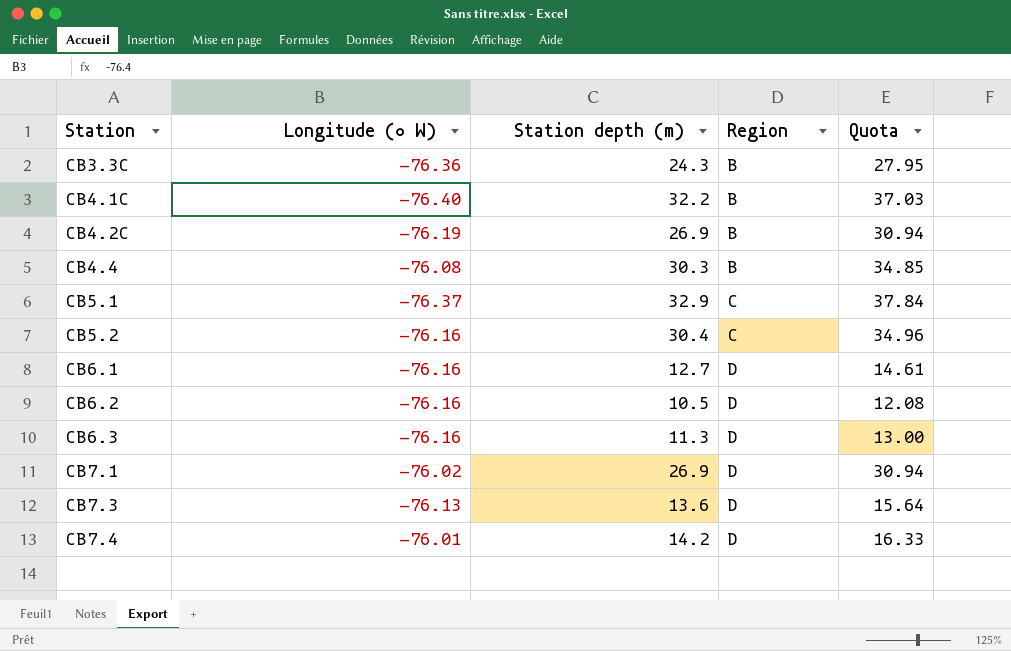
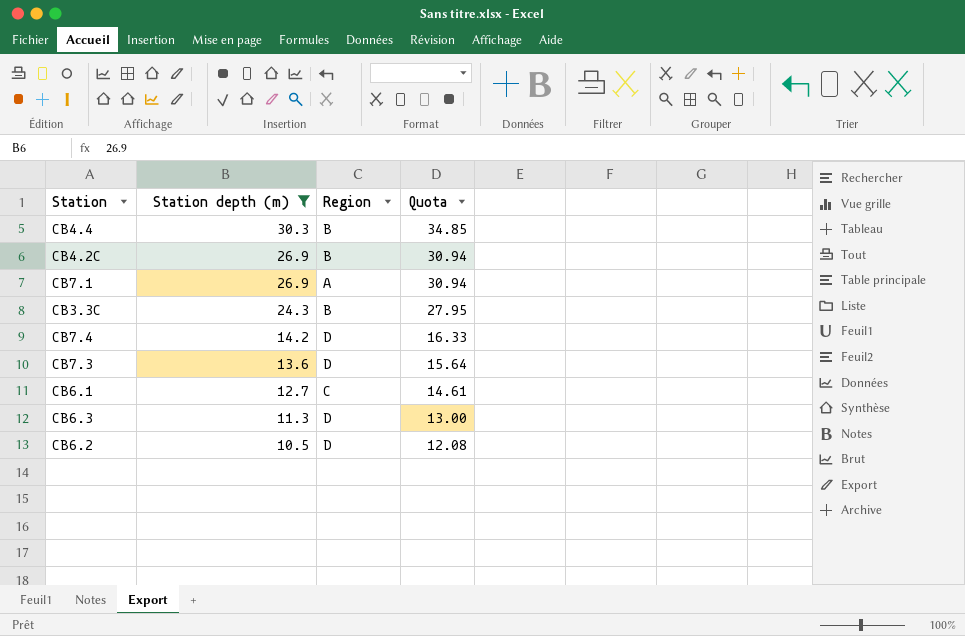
filter: none -> Station depth (m) <= 30.3
row order: Station ascending -> Station depth (m) descending
column Longitude (∘ W) | position: 2 -> none
CB7.1 | Region: D -> A
CB6.1 | Region: D -> C

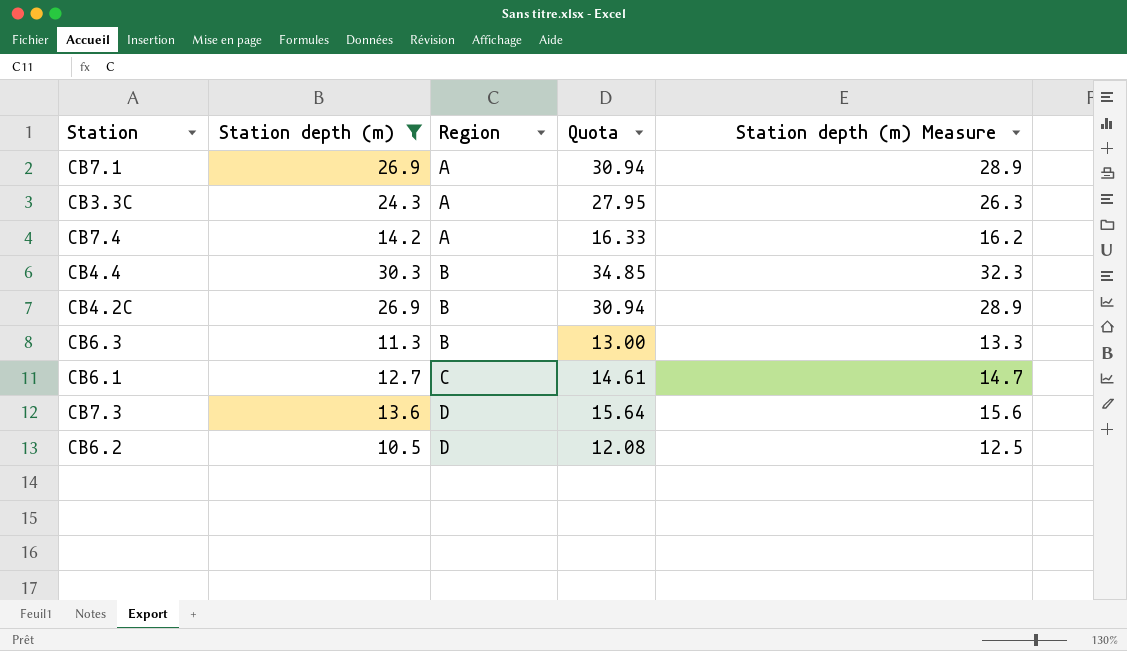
row order: Station depth (m) descending -> Region ascending
column Station depth (m) Measure | formula: none -> [Station depth (m)] + 2
CB3.3C | Region: B -> A
CB7.4 | Region: D -> A
CB6.3 | Region: D -> B

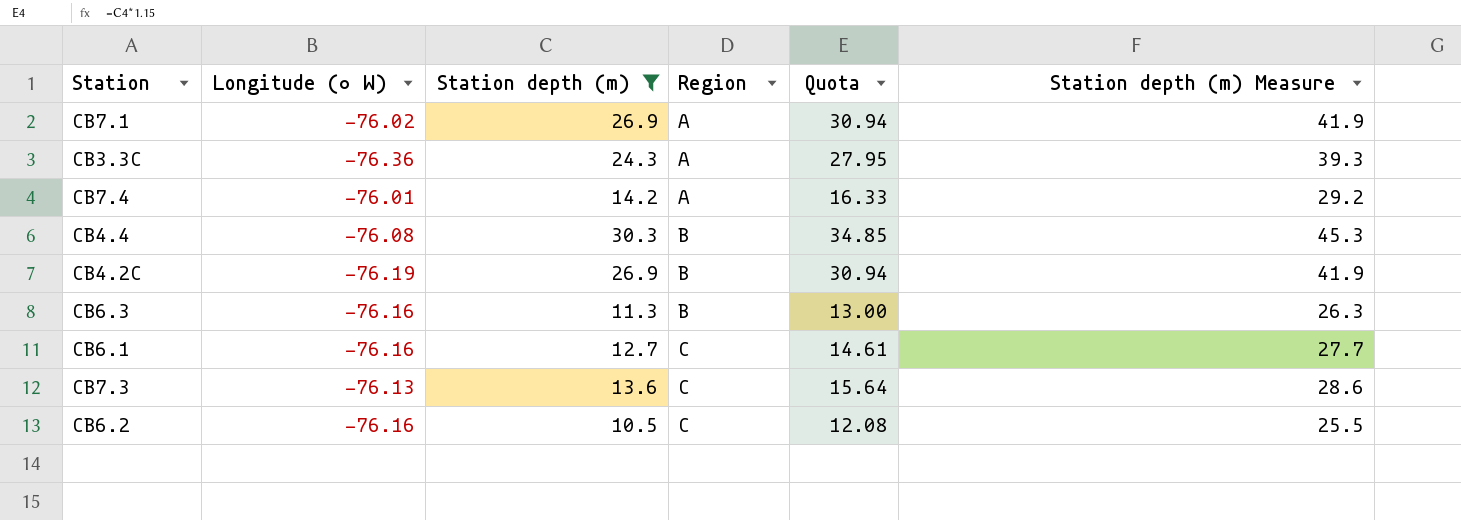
column Longitude (∘ W) | position: none -> 2
column Station depth (m) Measure | formula: [Station depth (m)] + 2 -> [Station depth (m)] + 15
CB7.3 | Region: D -> C
CB6.2 | Region: D -> C

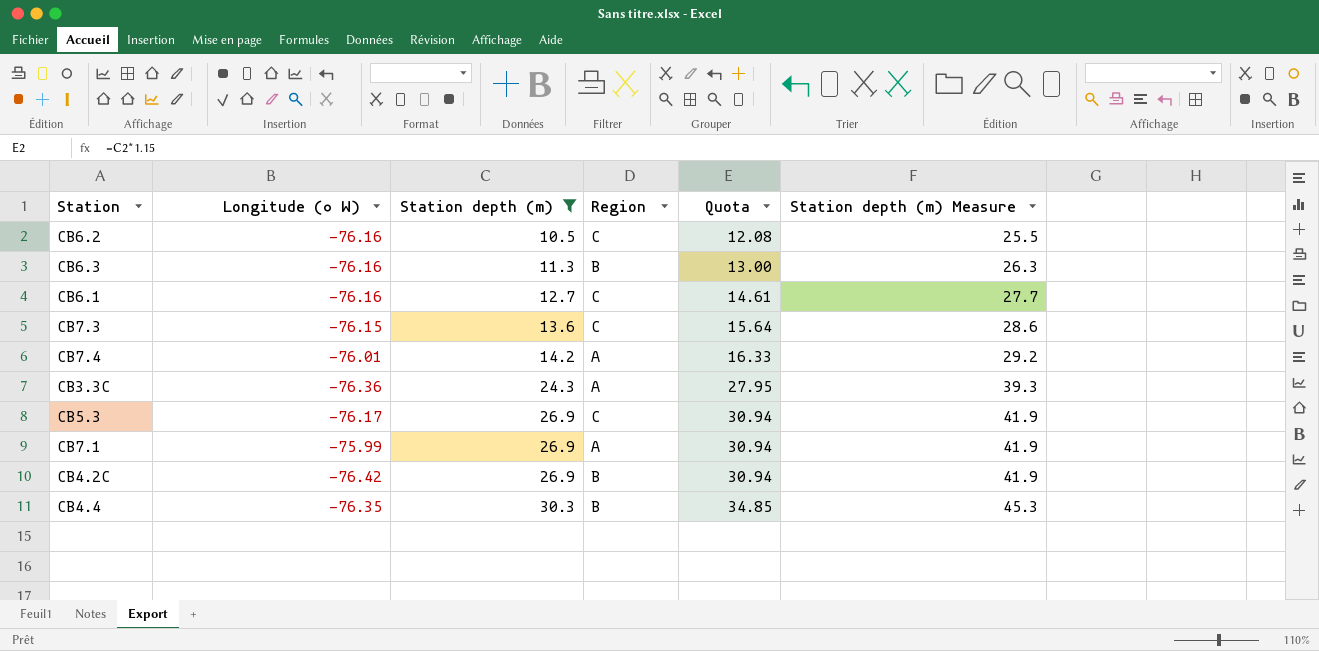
row order: Region ascending -> Station depth (m) ascending
CB7.3 | Longitude (∘ W): -76.13 -> -76.15
row CB5.3: none -> -76.17 | 26.9 | C | 30.94 | 41.9
CB7.1 | Longitude (∘ W): -76.02 -> -75.99
CB4.2C | Longitude (∘ W): -76.19 -> -76.42
CB4.4 | Longitude (∘ W): -76.08 -> -76.35

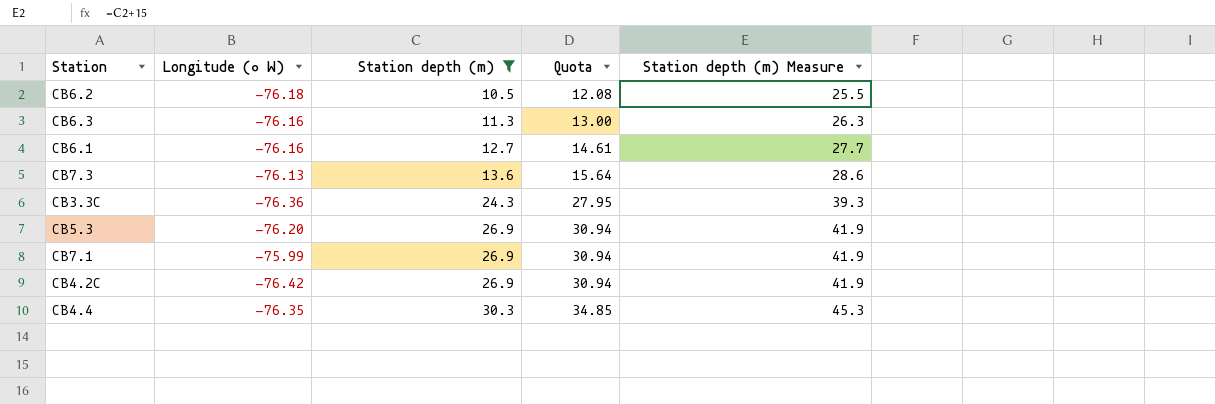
column Region | position: 4 -> none
row CB7.4: -76.01 | 14.2 | A | 16.33 | 29.2 -> none
CB6.2 | Longitude (∘ W): -76.16 -> -76.18
CB7.3 | Longitude (∘ W): -76.15 -> -76.13
CB5.3 | Longitude (∘ W): -76.17 -> -76.20

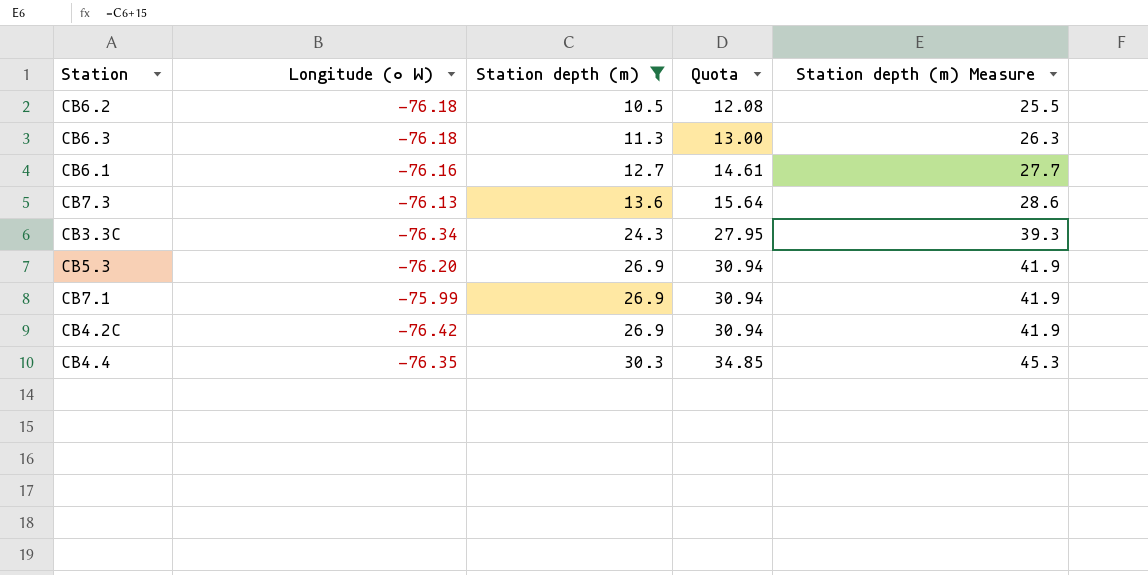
CB6.3 | Longitude (∘ W): -76.16 -> -76.18
CB3.3C | Longitude (∘ W): -76.36 -> -76.34

